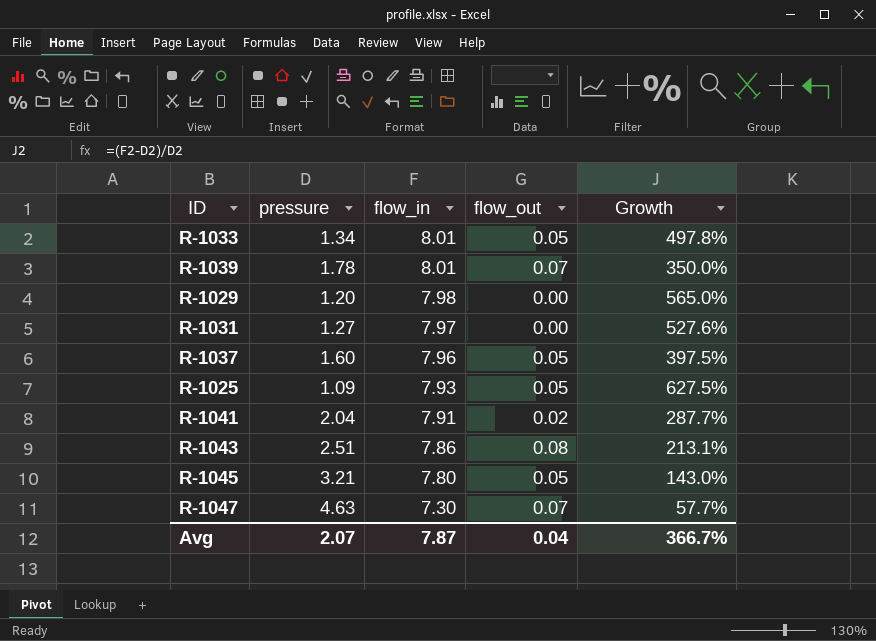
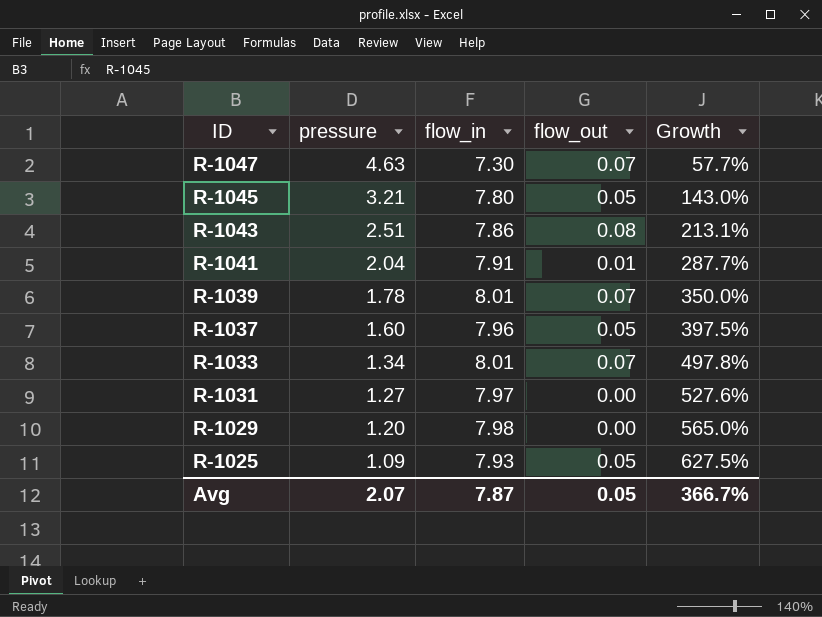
row order: flow_in descending -> ID descending
R-1041 | flow_out: 0.02 -> 0.01
R-1033 | flow_out: 0.05 -> 0.07
Avg | flow_out: 0.04 -> 0.05

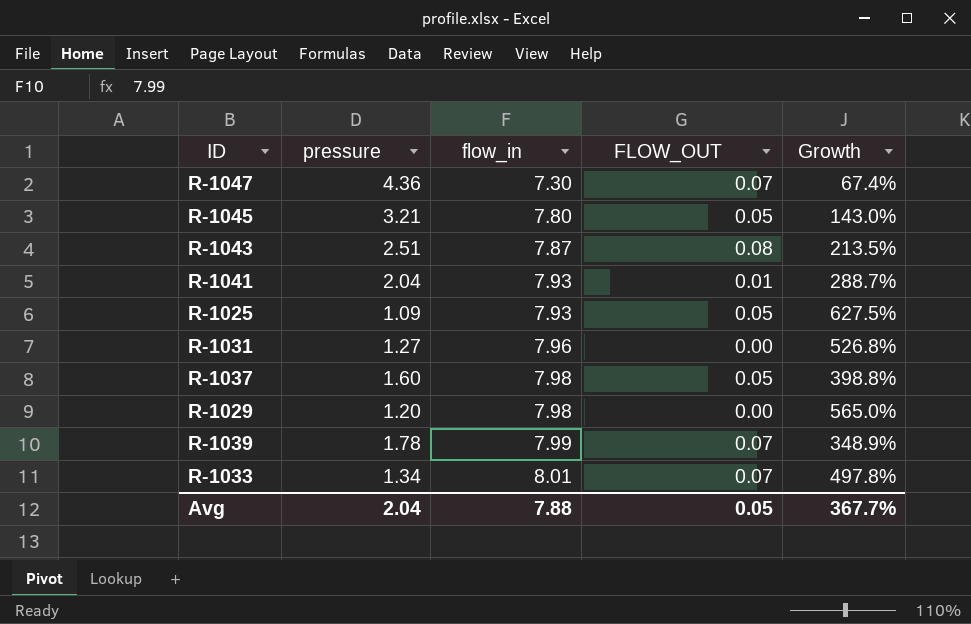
row order: ID descending -> flow_in ascending
column name: flow_out -> FLOW_OUT
R-1047 | pressure: 4.63 -> 4.36
R-1047 | Growth: 57.7% -> 67.4%
R-1043 | flow_in: 7.86 -> 7.87
R-1043 | Growth: 213.1% -> 213.5%
R-1041 | flow_in: 7.91 -> 7.93
R-1041 | Growth: 287.7% -> 288.7%
R-1031 | flow_in: 7.97 -> 7.96
R-1031 | Growth: 527.6% -> 526.8%
R-1037 | flow_in: 7.96 -> 7.98
R-1037 | Growth: 397.5% -> 398.8%
R-1039 | flow_in: 8.01 -> 7.99
R-1039 | Growth: 350.0% -> 348.9%
Avg | pressure: 2.07 -> 2.04
Avg | flow_in: 7.87 -> 7.88
Avg | Growth: 366.7% -> 367.7%

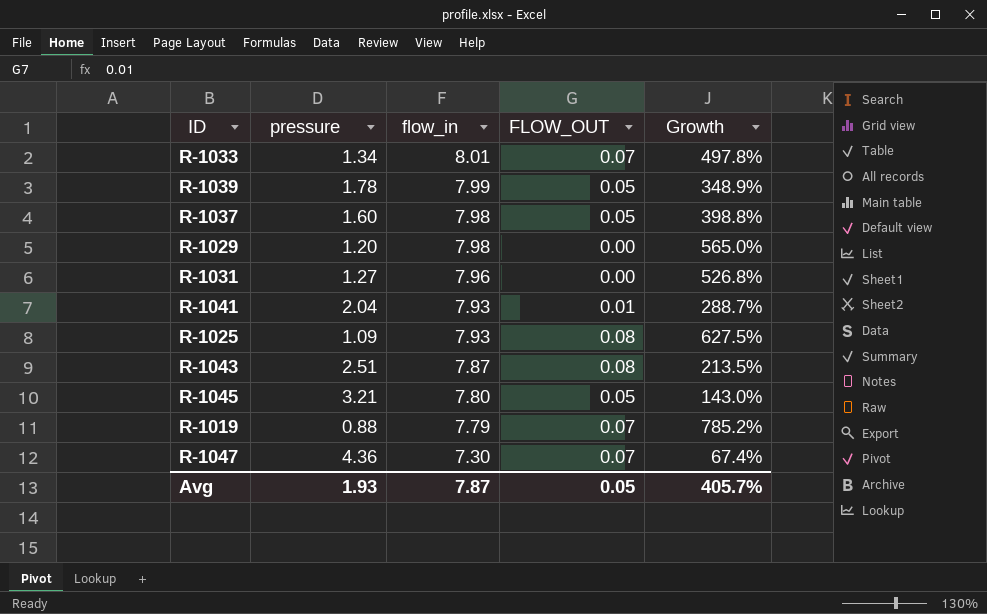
row order: flow_in ascending -> flow_in descending
R-1039 | FLOW_OUT: 0.07 -> 0.05
R-1025 | FLOW_OUT: 0.05 -> 0.08
row R-1019: none -> 0.88 | 7.79 | 0.07 | 785.2%
Avg | pressure: 2.04 -> 1.93
Avg | flow_in: 7.88 -> 7.87
Avg | Growth: 367.7% -> 405.7%

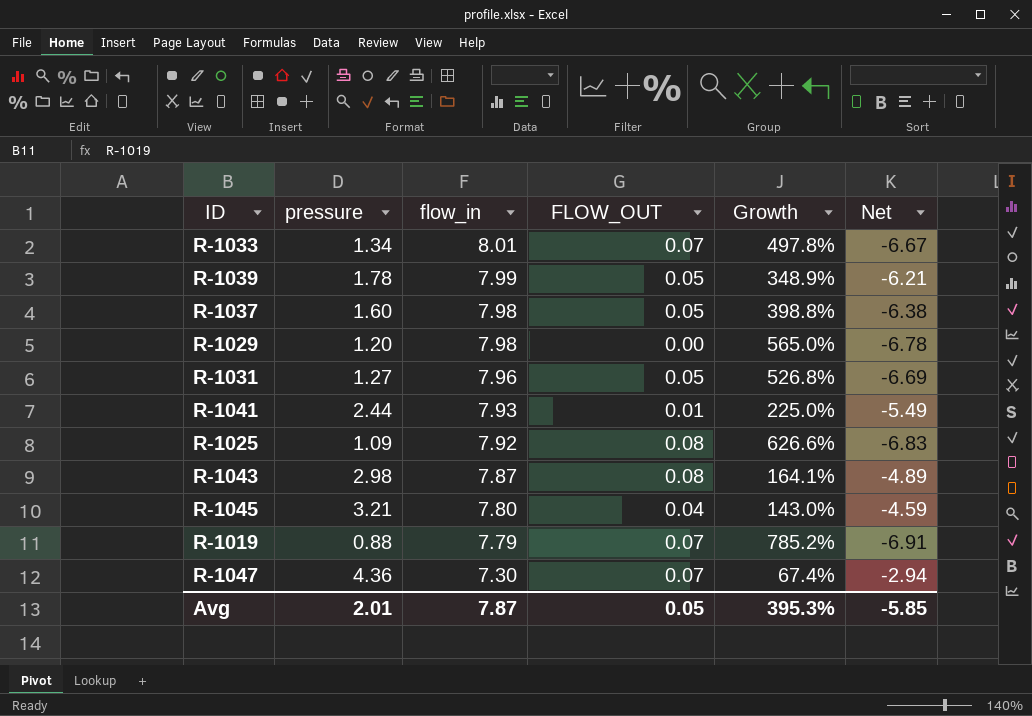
column Net | formula: none -> [pressure] - [flow_in]
R-1031 | FLOW_OUT: 0.00 -> 0.05
R-1041 | pressure: 2.04 -> 2.44
R-1041 | Growth: 288.7% -> 225.0%
R-1025 | flow_in: 7.93 -> 7.92
R-1025 | Growth: 627.5% -> 626.6%
R-1043 | pressure: 2.51 -> 2.98
R-1043 | Growth: 213.5% -> 164.1%
R-1045 | FLOW_OUT: 0.05 -> 0.04
Avg | pressure: 1.93 -> 2.01
Avg | Growth: 405.7% -> 395.3%

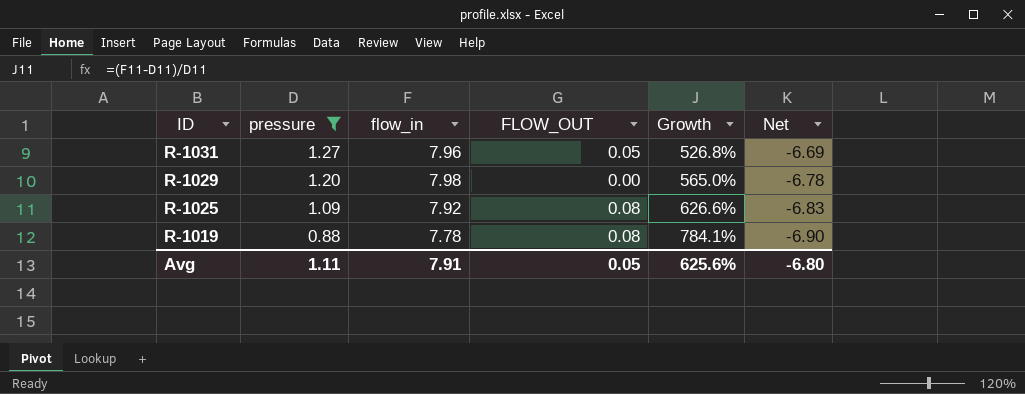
filter: none -> pressure <= 1.27
row order: flow_in descending -> ID descending
R-1019 | flow_in: 7.79 -> 7.78
R-1019 | FLOW_OUT: 0.07 -> 0.08
R-1019 | Growth: 785.2% -> 784.1%
R-1019 | Net: -6.91 -> -6.90
Avg | pressure: 2.01 -> 1.11
Avg | flow_in: 7.87 -> 7.91
Avg | Growth: 395.3% -> 625.6%
Avg | Net: -5.85 -> -6.80

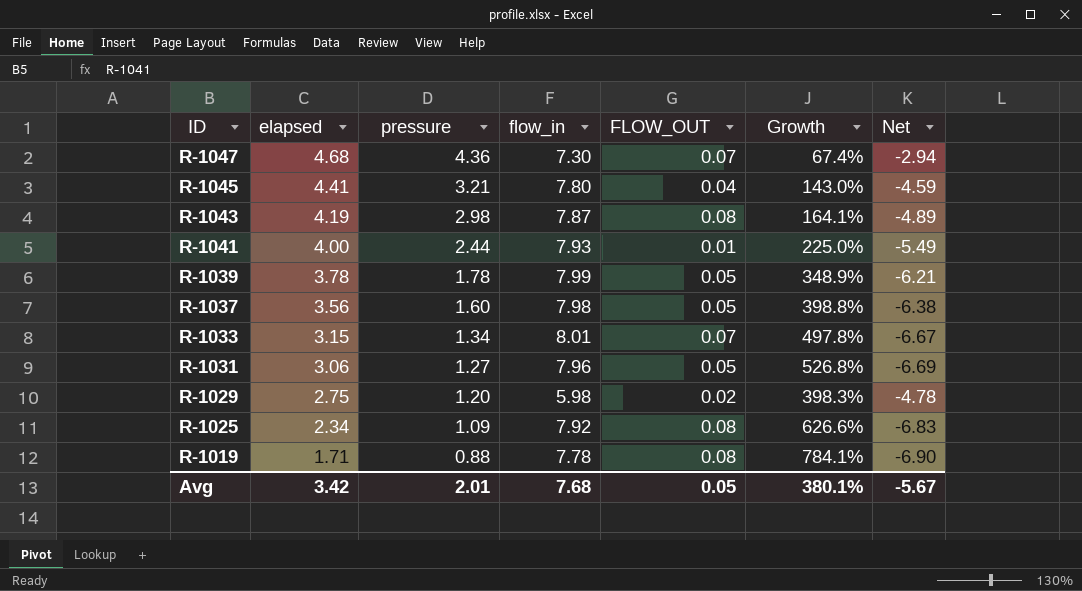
filter: pressure <= 1.27 -> none
column elapsed | position: none -> 2
R-1029 | flow_in: 7.98 -> 5.98
R-1029 | FLOW_OUT: 0.00 -> 0.02
R-1029 | Growth: 565.0% -> 398.3%
R-1029 | Net: -6.78 -> -4.78
Avg | pressure: 1.11 -> 2.01
Avg | flow_in: 7.91 -> 7.68
Avg | Growth: 625.6% -> 380.1%
Avg | Net: -6.80 -> -5.67

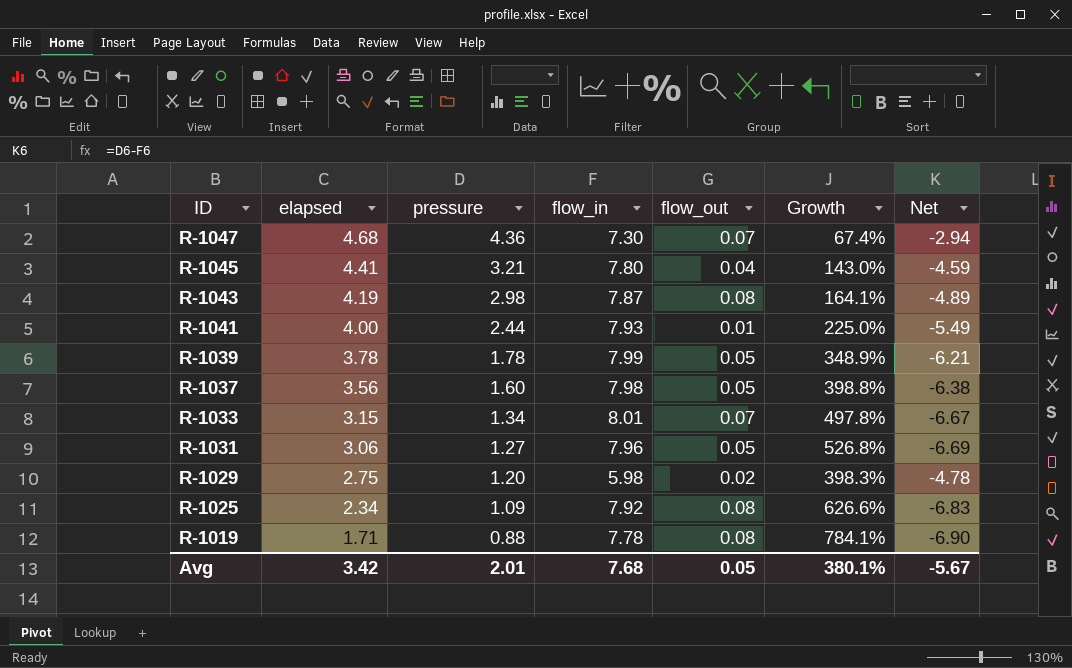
column name: FLOW_OUT -> flow_out

